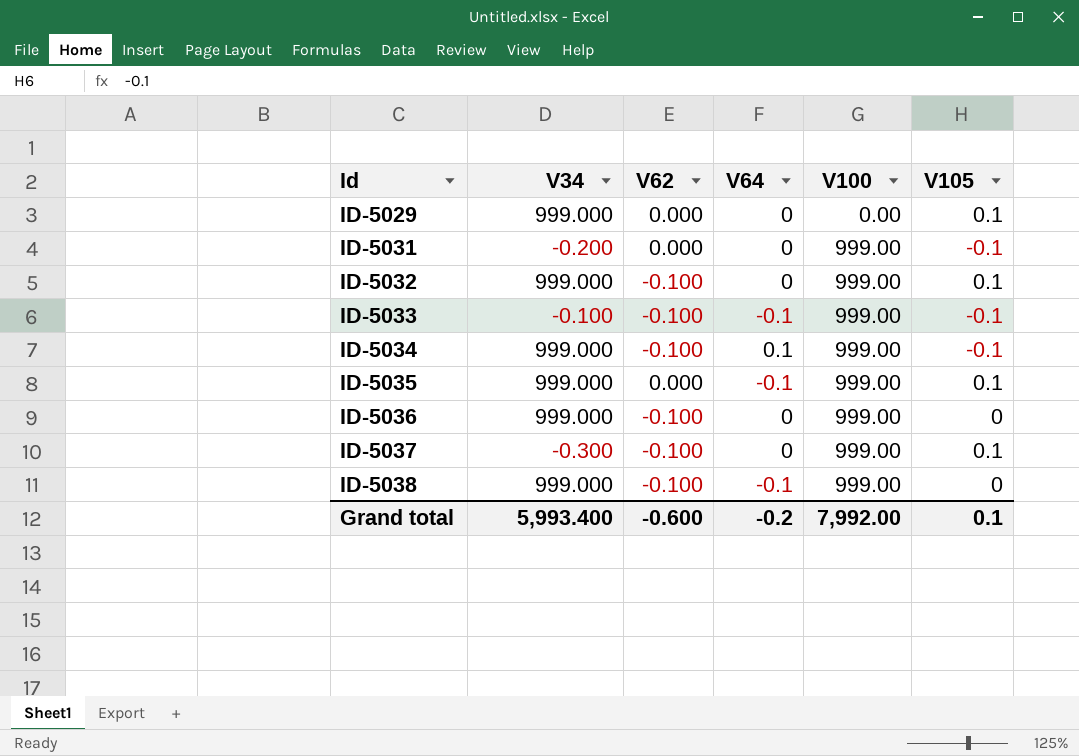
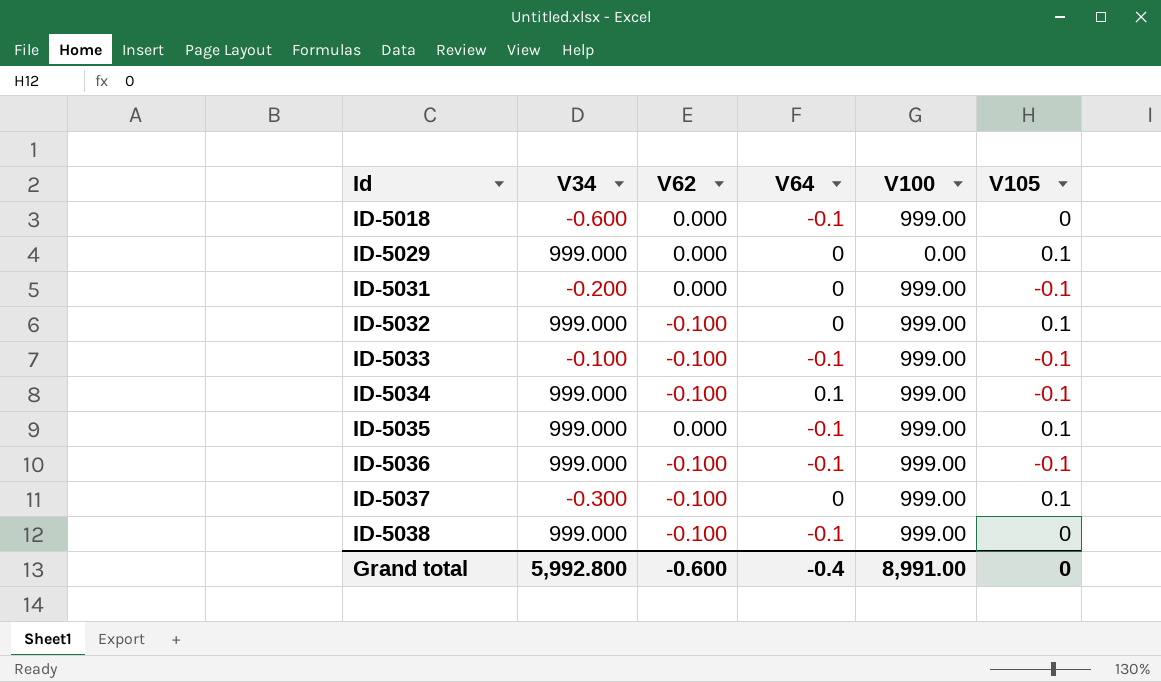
row ID-5018: none -> -0.600 | 0.000 | -0.1 | 999.00 | 0
ID-5036 | V64: 0 -> -0.1
ID-5036 | V105: 0 -> -0.1
Grand total | V34: 5,993.400 -> 5,992.800
Grand total | V64: -0.2 -> -0.4
Grand total | V100: 7,992.00 -> 8,991.00
Grand total | V105: 0.1 -> 0

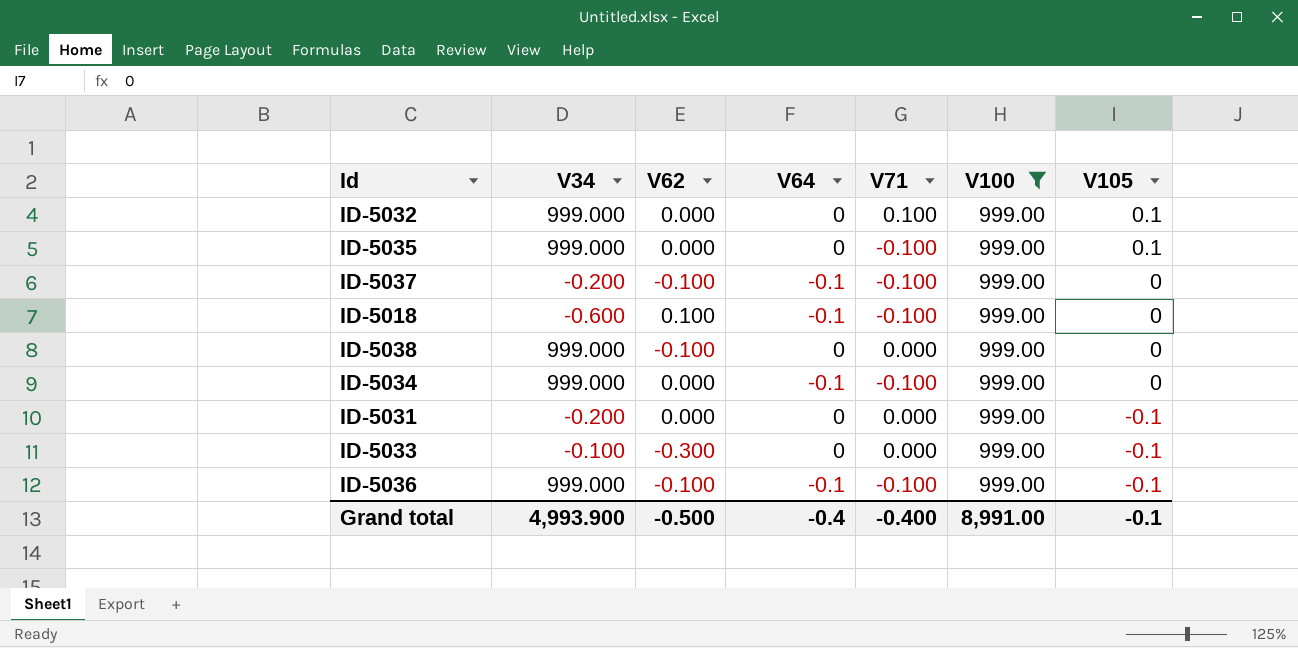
filter: none -> V100 = 999.00
row order: Id ascending -> V105 descending
column V71 | position: none -> 5
ID-5032 | V62: -0.100 -> 0.000
ID-5035 | V64: -0.1 -> 0
ID-5037 | V34: -0.300 -> -0.200
ID-5037 | V64: 0 -> -0.1
ID-5037 | V105: 0.1 -> 0
ID-5018 | V62: 0.000 -> 0.100
ID-5038 | V64: -0.1 -> 0
ID-5034 | V62: -0.100 -> 0.000
ID-5034 | V64: 0.1 -> -0.1
ID-5034 | V105: -0.1 -> 0
ID-5033 | V62: -0.100 -> -0.300
ID-5033 | V64: -0.1 -> 0
Grand total | V34: 5,992.800 -> 4,993.900
Grand total | V62: -0.600 -> -0.500
Grand total | V105: 0 -> -0.1

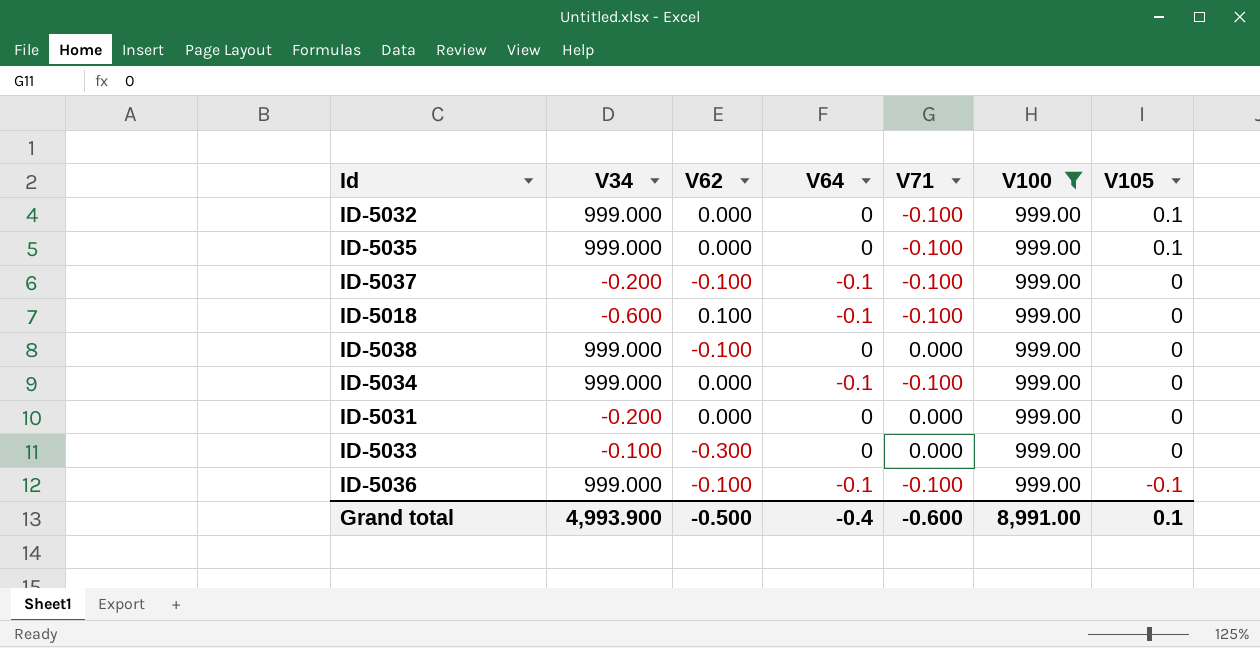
ID-5032 | V71: 0.100 -> -0.100
ID-5031 | V105: -0.1 -> 0
ID-5033 | V105: -0.1 -> 0
Grand total | V71: -0.400 -> -0.600
Grand total | V105: -0.1 -> 0.1

